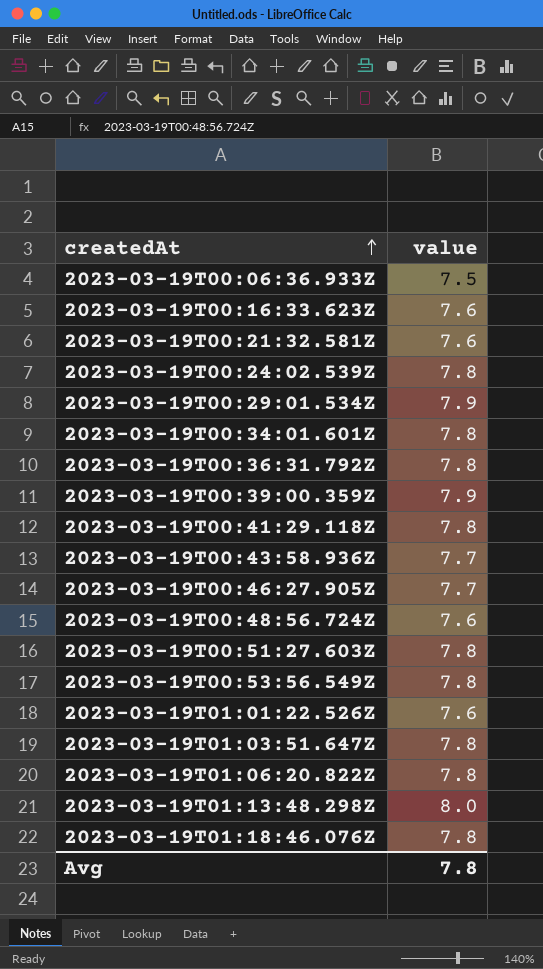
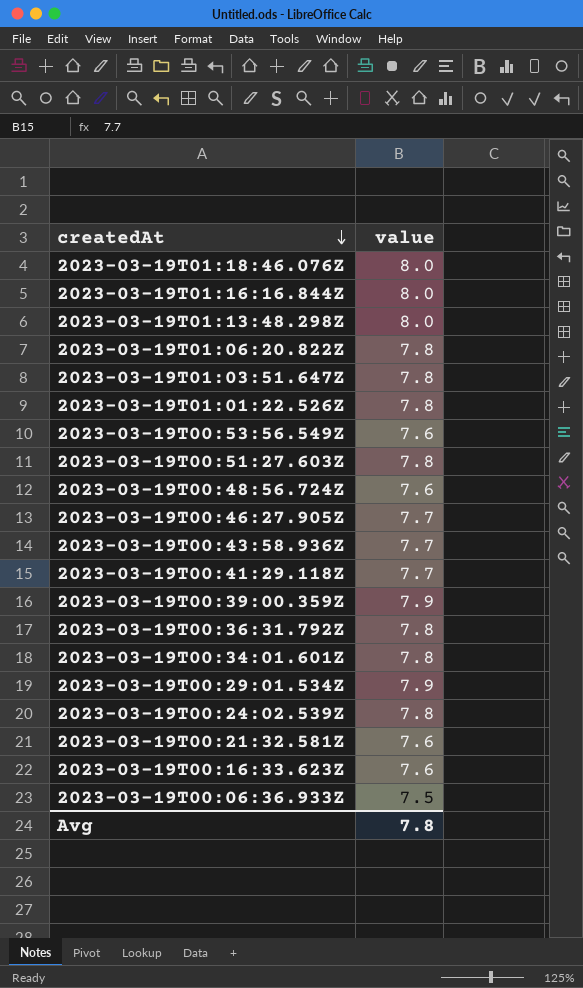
row order: createdAt ascending -> createdAt descending
2023-03-19T01:18:46.076Z | value: 7.8 -> 8.0
row 2023-03-19T01:16:16.844Z: none -> 8.0
2023-03-19T01:01:22.526Z | value: 7.6 -> 7.8
2023-03-19T00:53:56.549Z | value: 7.8 -> 7.6
2023-03-19T00:41:29.118Z | value: 7.8 -> 7.7

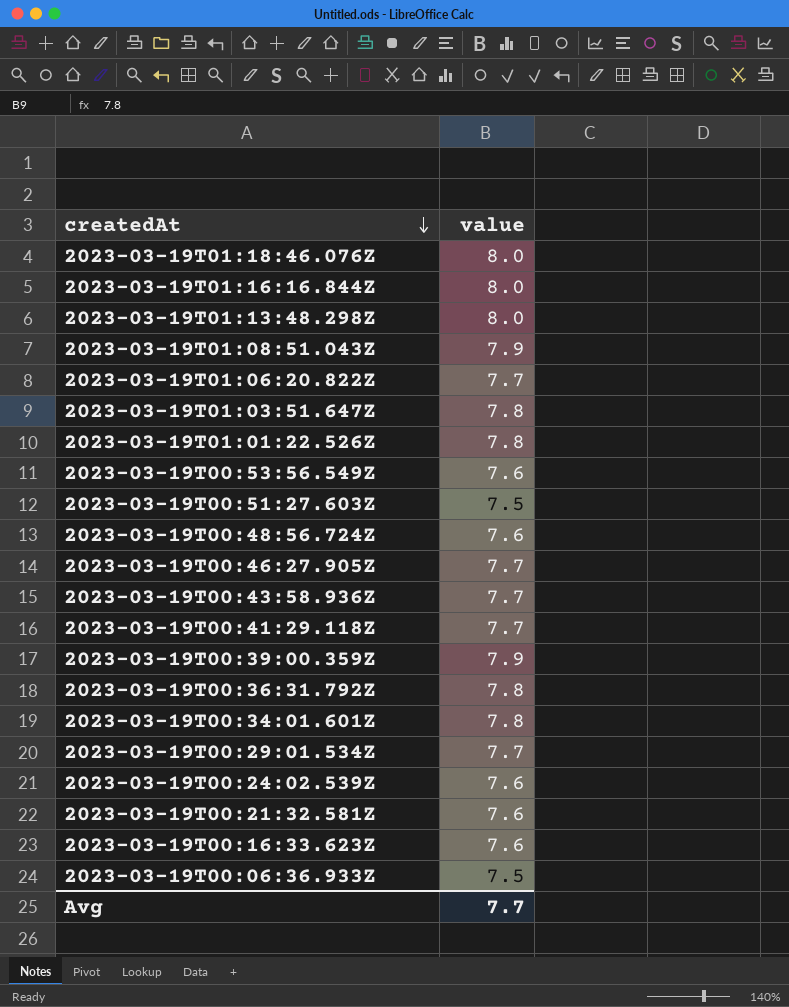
row 2023-03-19T01:08:51.043Z: none -> 7.9
2023-03-19T01:06:20.822Z | value: 7.8 -> 7.7
2023-03-19T00:51:27.603Z | value: 7.8 -> 7.5
2023-03-19T00:29:01.534Z | value: 7.9 -> 7.7
2023-03-19T00:24:02.539Z | value: 7.8 -> 7.6
Avg | value: 7.8 -> 7.7

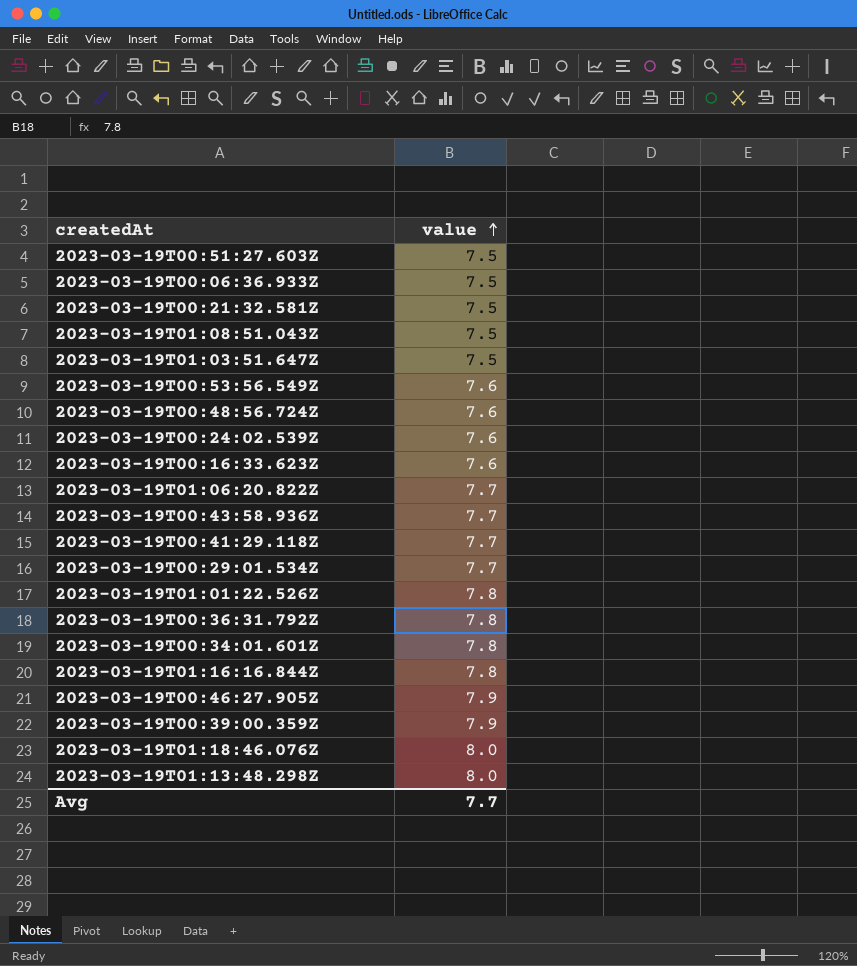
row order: createdAt descending -> value ascending
2023-03-19T00:21:32.581Z | value: 7.6 -> 7.5
2023-03-19T01:08:51.043Z | value: 7.9 -> 7.5
2023-03-19T01:03:51.647Z | value: 7.8 -> 7.5
2023-03-19T01:16:16.844Z | value: 8.0 -> 7.8
2023-03-19T00:46:27.905Z | value: 7.7 -> 7.9

